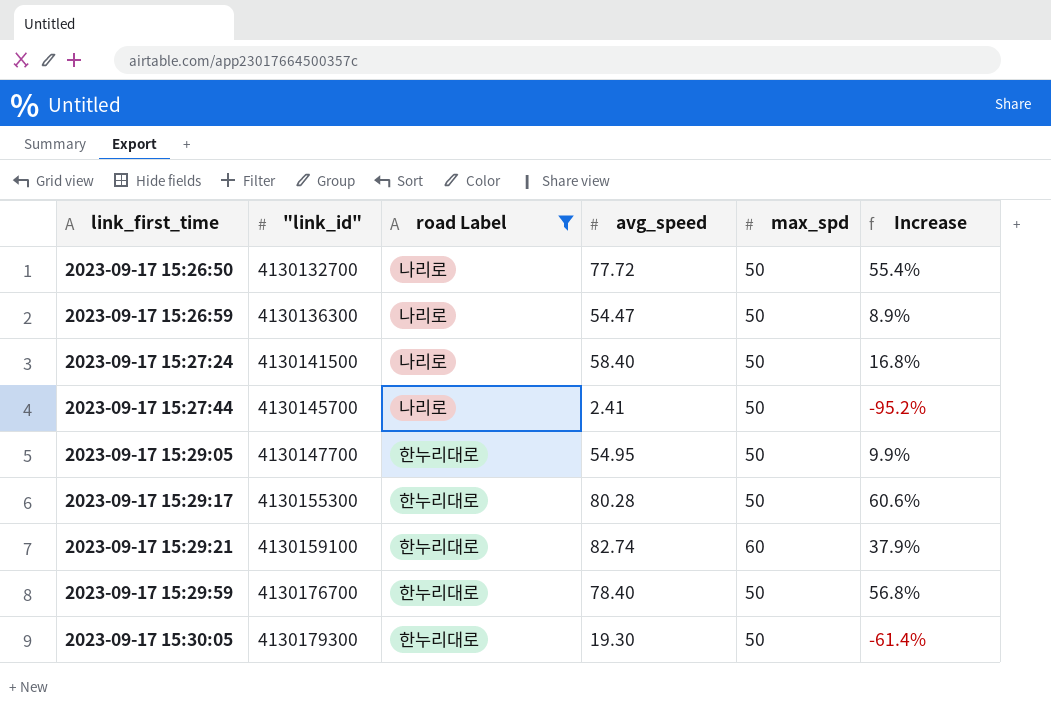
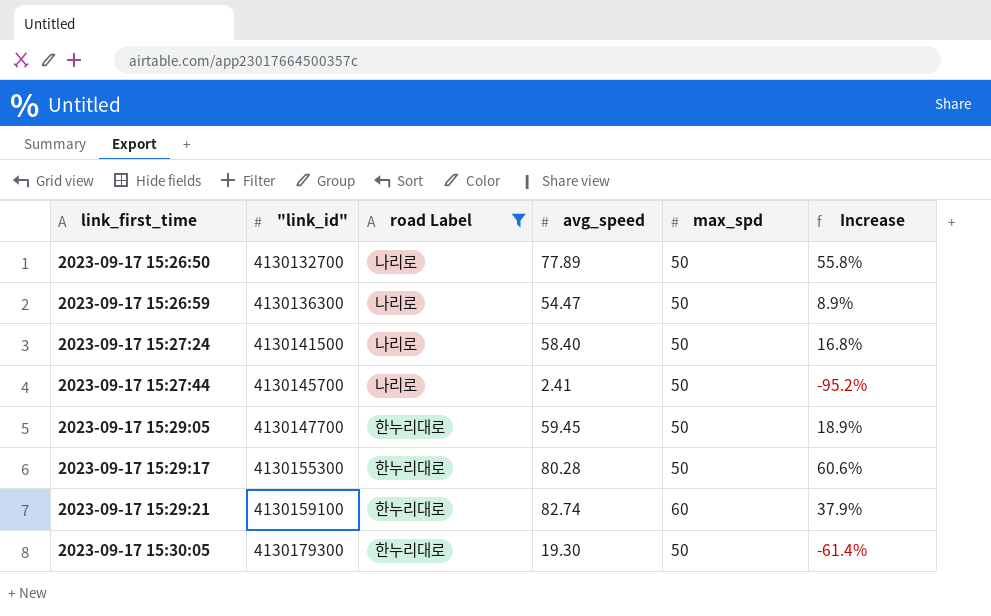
row 2023-09-17 15:29:59: 4130176700 | 한누리대로 | 78.40 | 50 | 56.8% -> none
2023-09-17 15:26:50 | avg_speed: 77.72 -> 77.89
2023-09-17 15:26:50 | Increase: 55.4% -> 55.8%
2023-09-17 15:29:05 | avg_speed: 54.95 -> 59.45
2023-09-17 15:29:05 | Increase: 9.9% -> 18.9%

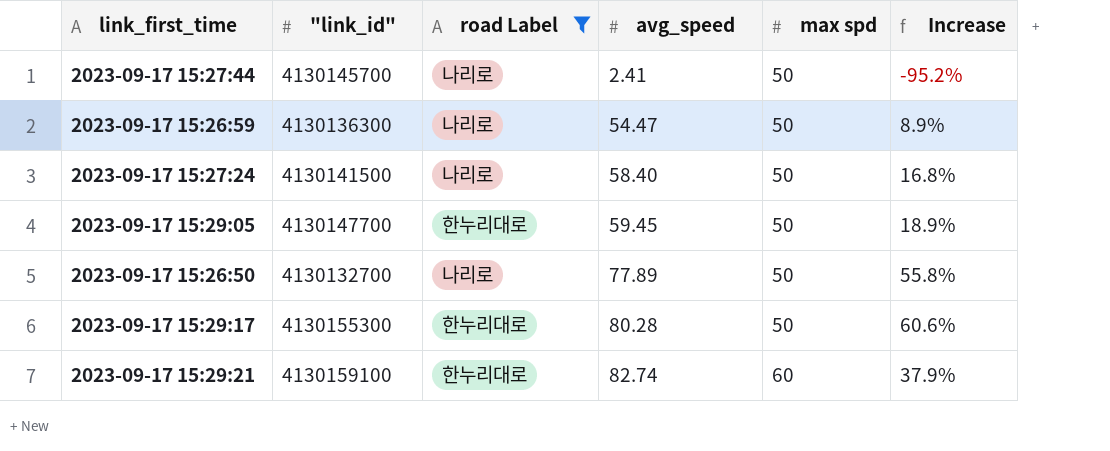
row order: link_first_time ascending -> avg_speed ascending
column name: max_spd -> max spd
row 2023-09-17 15:30:05: 4130179300 | 한누리대로 | 19.30 | 50 | -61.4% -> none

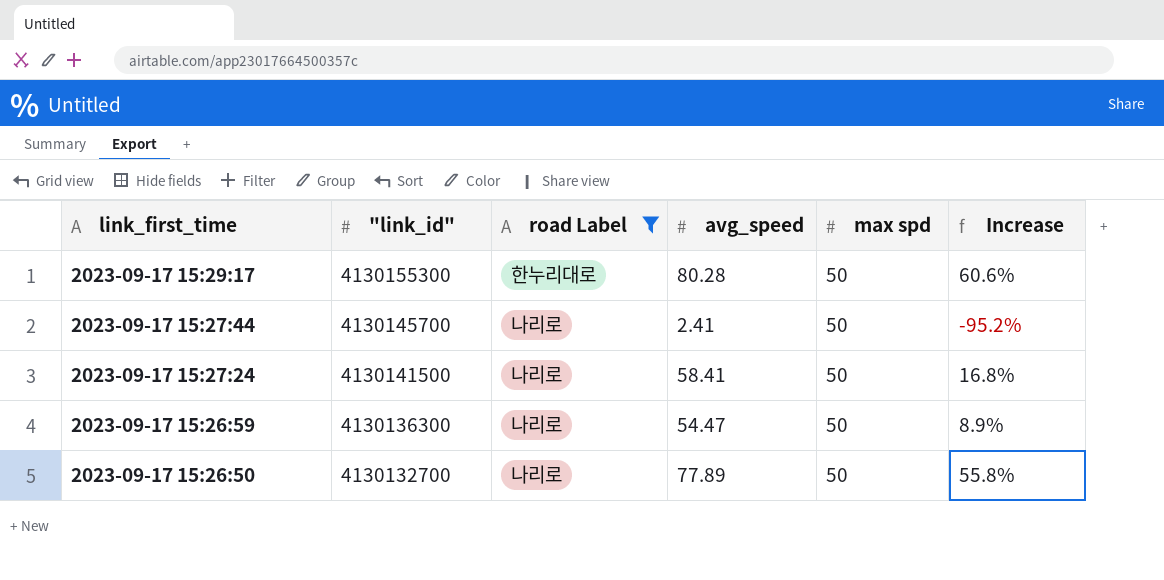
row order: avg_speed ascending -> link_first_time descending
row 2023-09-17 15:29:05: 4130147700 | 한누리대로 | 59.45 | 50 | 18.9% -> none
row 2023-09-17 15:29:21: 4130159100 | 한누리대로 | 82.74 | 60 | 37.9% -> none
2023-09-17 15:27:24 | avg_speed: 58.40 -> 58.41

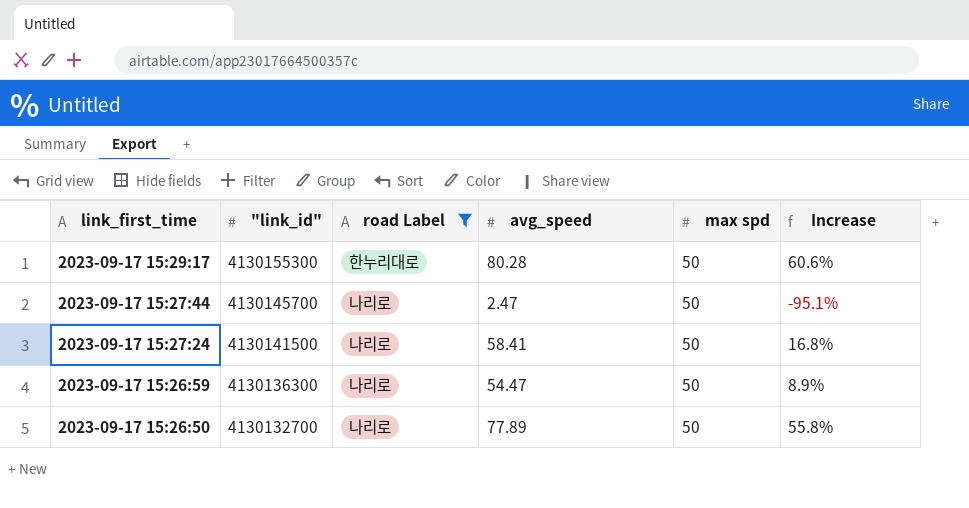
2023-09-17 15:27:44 | avg_speed: 2.41 -> 2.47
2023-09-17 15:27:44 | Increase: -95.2% -> -95.1%

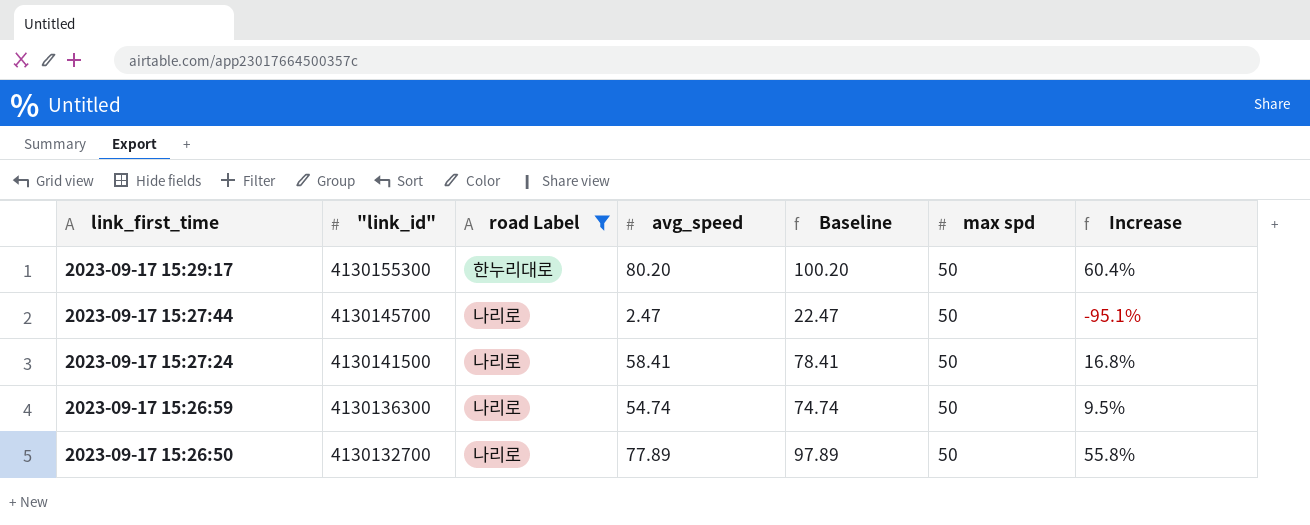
column Baseline | formula: none -> [avg_speed] + 20
2023-09-17 15:29:17 | avg_speed: 80.28 -> 80.20
2023-09-17 15:29:17 | Increase: 60.6% -> 60.4%
2023-09-17 15:26:59 | avg_speed: 54.47 -> 54.74
2023-09-17 15:26:59 | Increase: 8.9% -> 9.5%

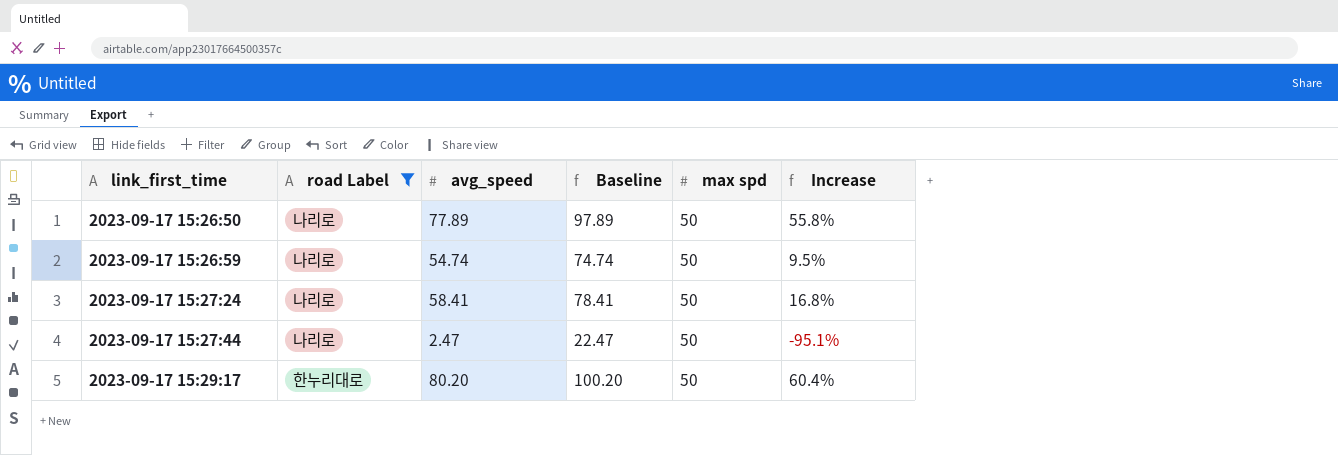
row order: link_first_time descending -> link_first_time ascending
column "link_id" | position: 2 -> none

